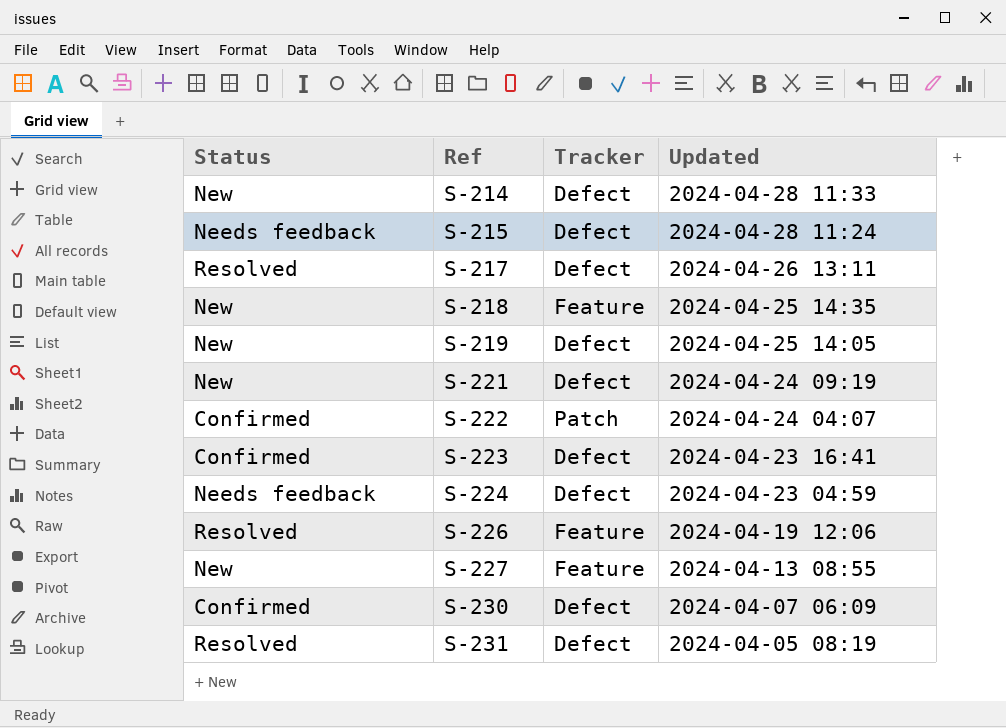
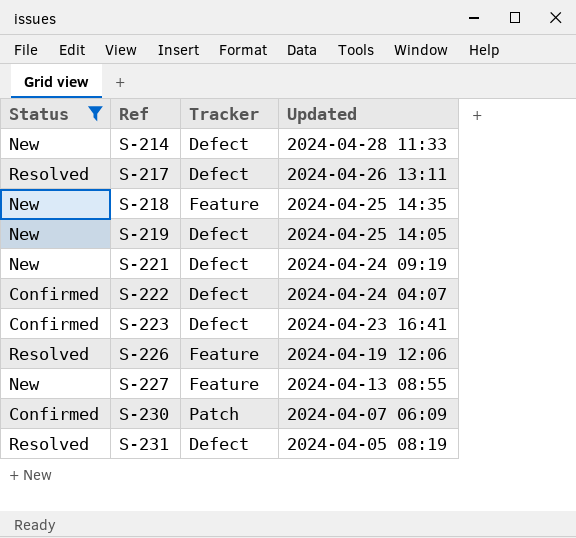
filter: none -> Status != Needs feedback
S-222 | Tracker: Patch -> Defect
S-230 | Tracker: Defect -> Patch

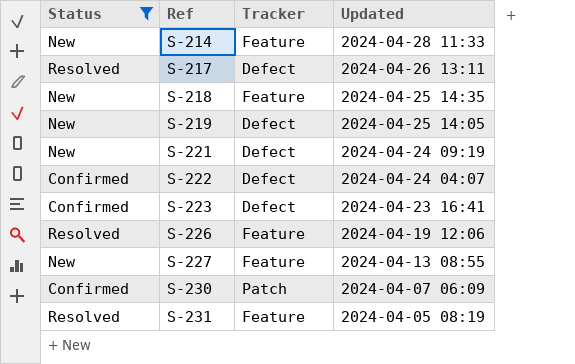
S-214 | Tracker: Defect -> Feature
S-231 | Tracker: Defect -> Feature

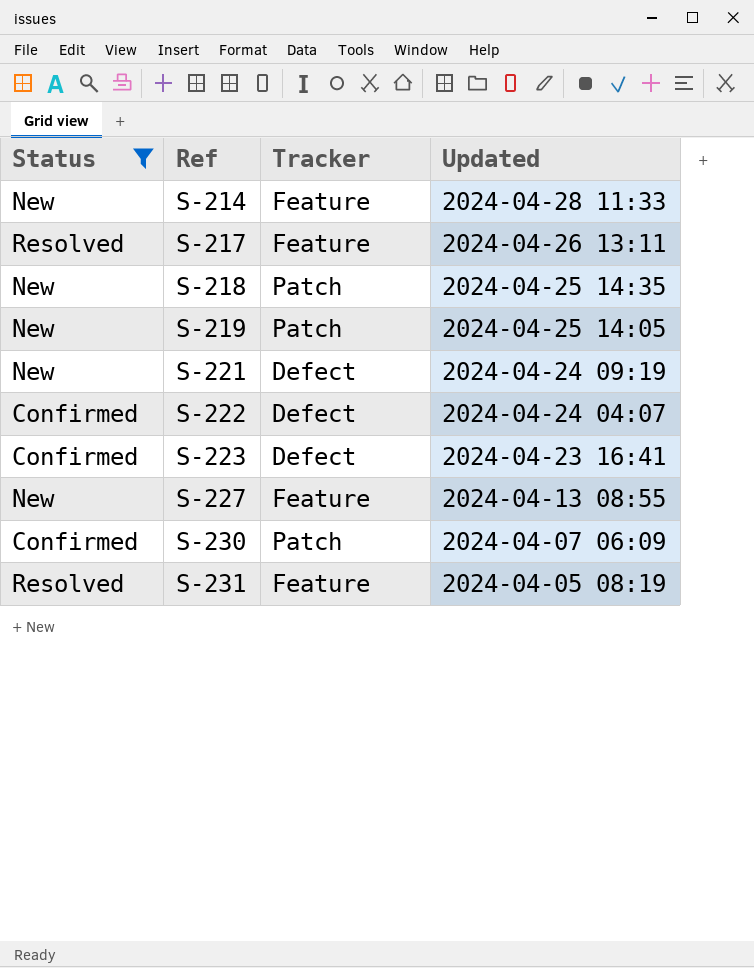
row S-226: Resolved | Feature | 2024-04-19 12:06 -> none
S-217 | Tracker: Defect -> Feature
S-218 | Tracker: Feature -> Patch
S-219 | Tracker: Defect -> Patch

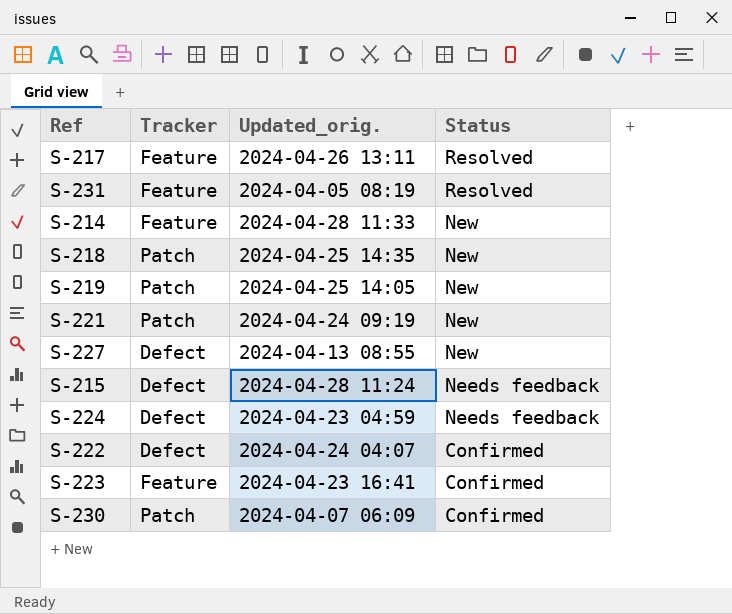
filter: Status != Needs feedback -> none
row order: Ref ascending -> Status descending
column name: Updated -> Updated_orig.
column Status | position: 1 -> 4
S-221 | Tracker: Defect -> Patch
S-227 | Tracker: Feature -> Defect
S-223 | Tracker: Defect -> Feature

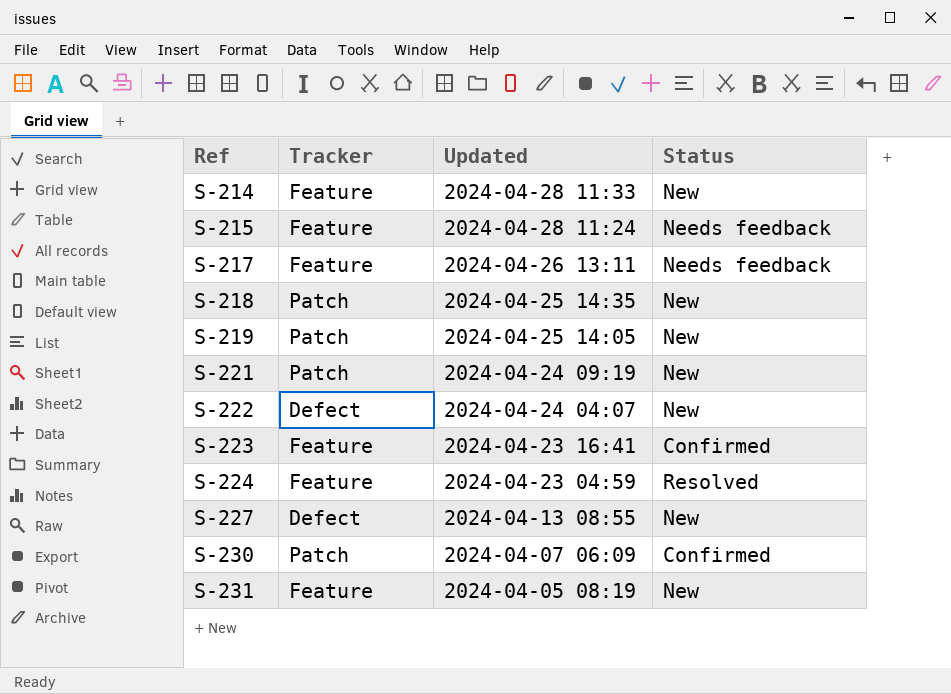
row order: Status descending -> Ref ascending
column name: Updated_orig. -> Updated
S-215 | Tracker: Defect -> Feature
S-217 | Status: Resolved -> Needs feedback
S-222 | Status: Confirmed -> New
S-224 | Tracker: Defect -> Feature
S-224 | Status: Needs feedback -> Resolved
S-231 | Status: Resolved -> New

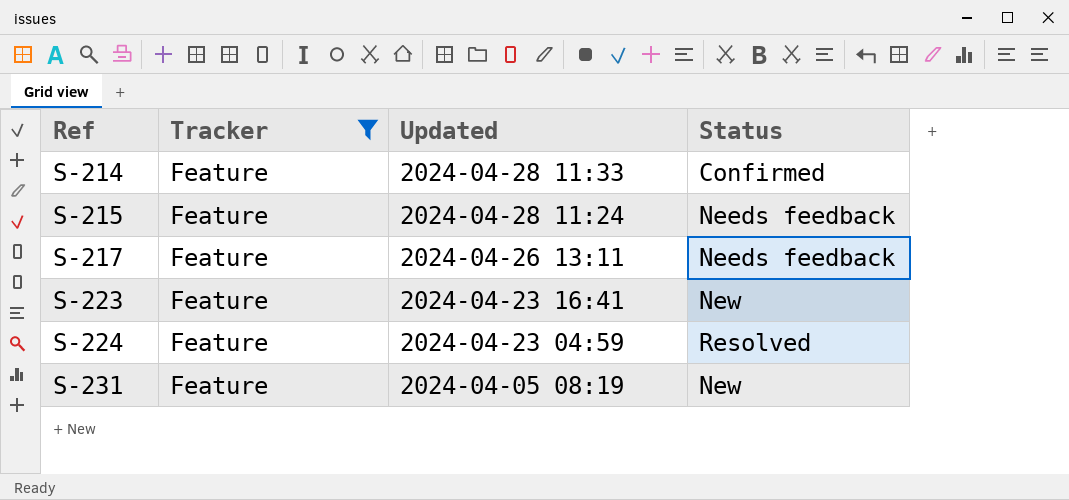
filter: none -> Tracker = Feature
S-214 | Status: New -> Confirmed
S-223 | Status: Confirmed -> New

